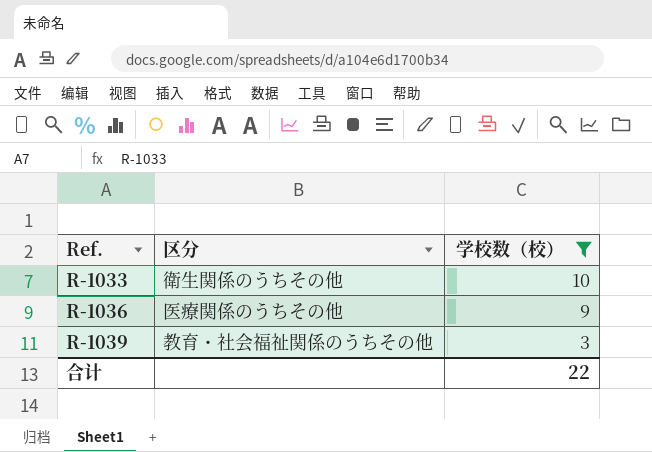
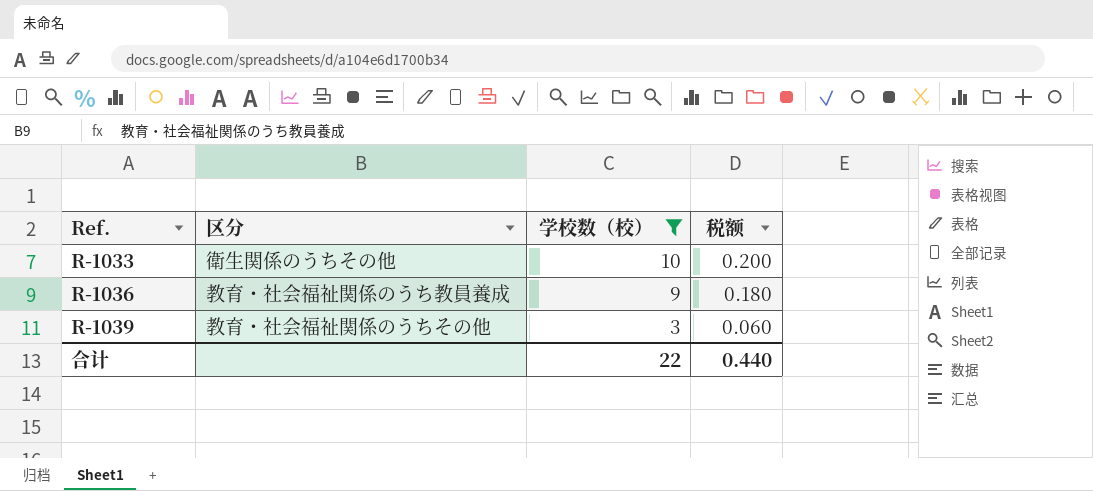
column 税额 | formula: none -> [学校数（校）] * 0.02
R-1036 | 区分: 医療関係のうちその他 -> 教育・社会福祉関係のうち教員養成

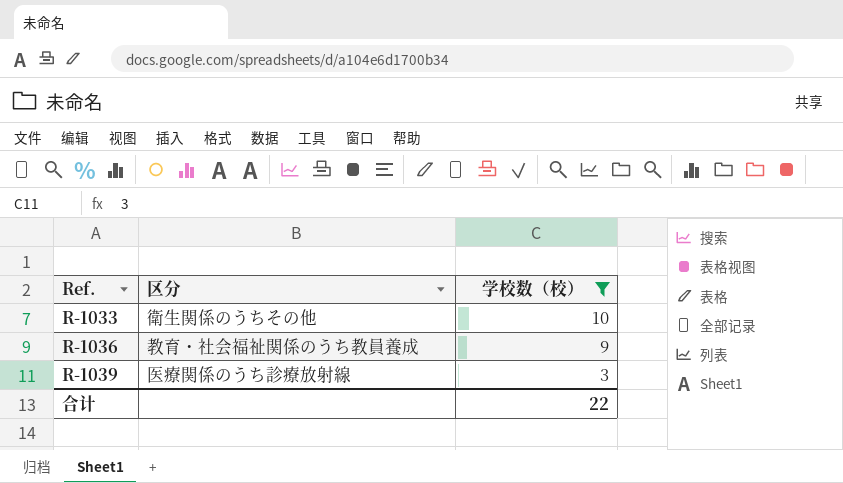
column 税额 | formula: [学校数（校）] * 0.02 -> none
R-1039 | 区分: 教育・社会福祉関係のうちその他 -> 医療関係のうち診療放射線

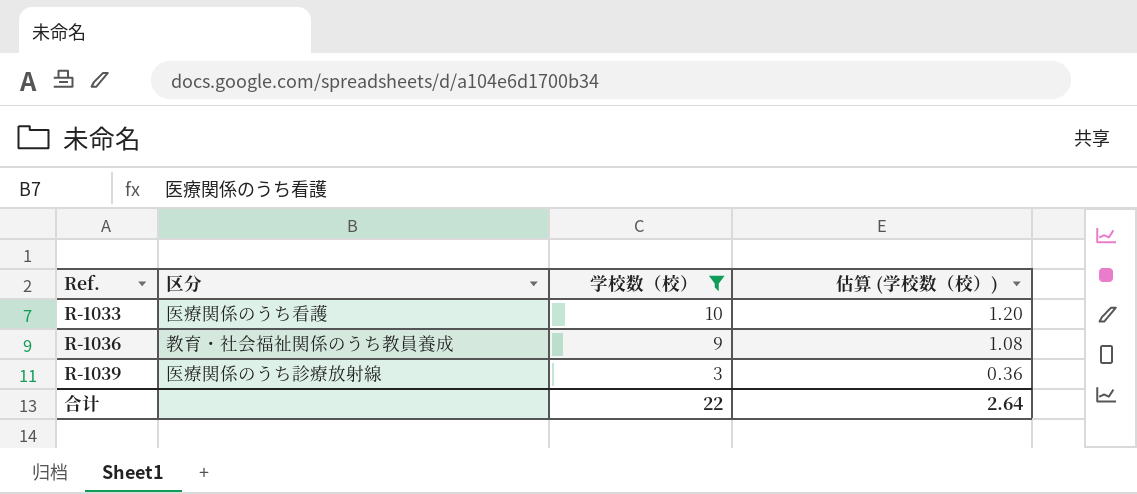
column 估算 (学校数（校）) | formula: none -> [学校数（校）] * 0.12
R-1033 | 区分: 衛生関係のうちその他 -> 医療関係のうち看護

